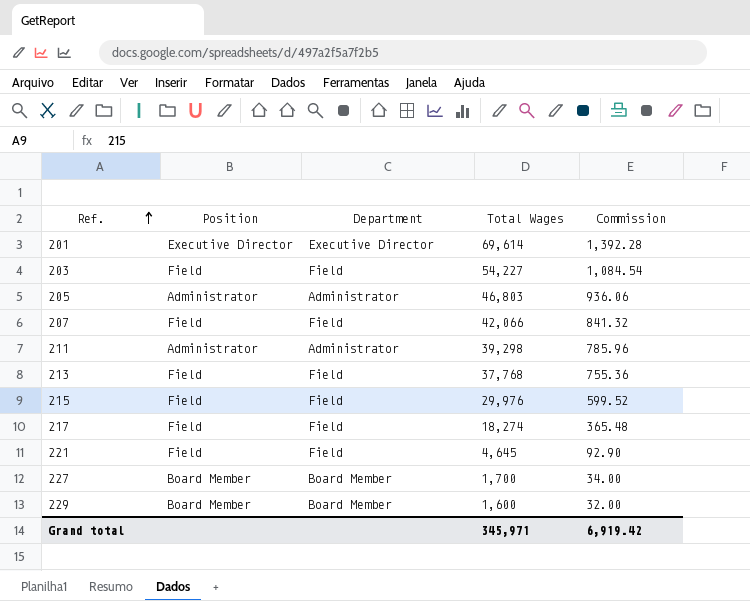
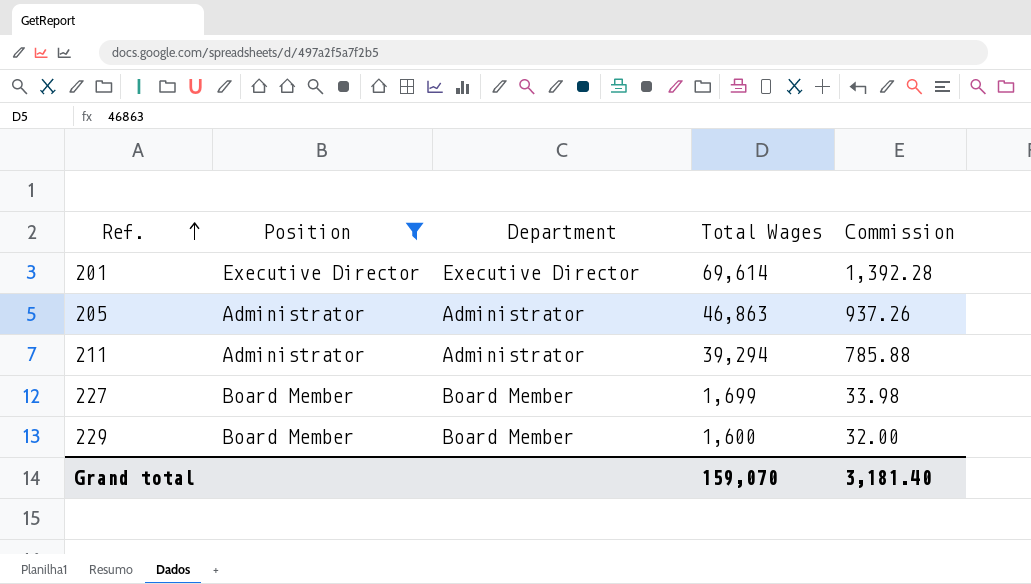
filter: none -> Position != Field
205 | Total Wages: 46,803 -> 46,863
205 | Commission: 936.06 -> 937.26
211 | Total Wages: 39,298 -> 39,294
211 | Commission: 785.96 -> 785.88
227 | Total Wages: 1,700 -> 1,699
227 | Commission: 34.00 -> 33.98
Grand total | Total Wages: 345,971 -> 159,070
Grand total | Commission: 6,919.42 -> 3,181.40

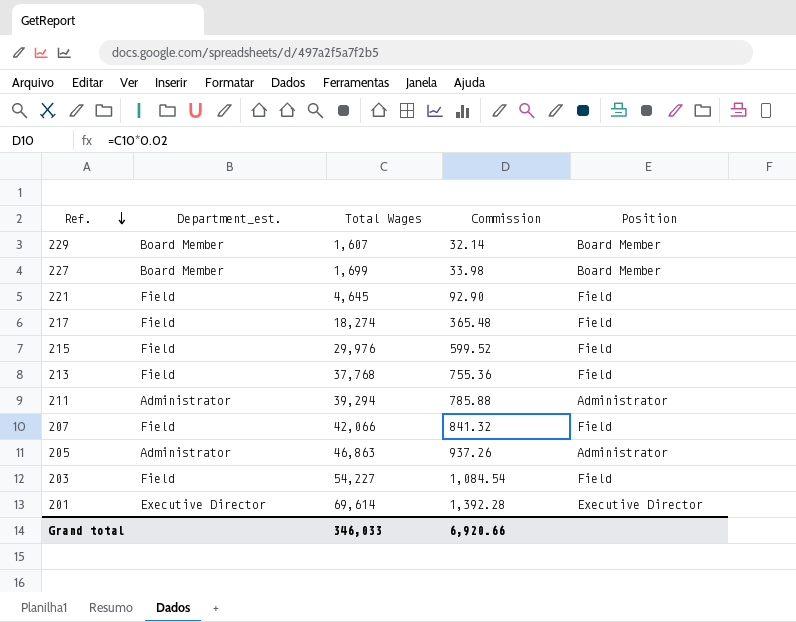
filter: Position != Field -> none
row order: Ref. ascending -> Ref. descending
column name: Department -> Department_est.
column Position | position: 2 -> 5
229 | Total Wages: 1,600 -> 1,607
229 | Commission: 32.00 -> 32.14
Grand total | Total Wages: 159,070 -> 346,033
Grand total | Commission: 3,181.40 -> 6,920.66

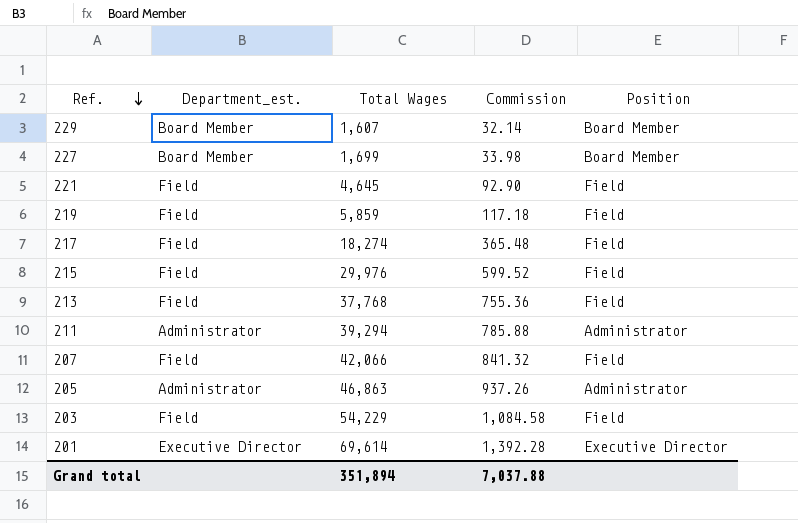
row 219: none -> Field | 5,859 | 117.18 | Field
203 | Total Wages: 54,227 -> 54,229
203 | Commission: 1,084.54 -> 1,084.58
Grand total | Total Wages: 346,033 -> 351,894
Grand total | Commission: 6,920.66 -> 7,037.88

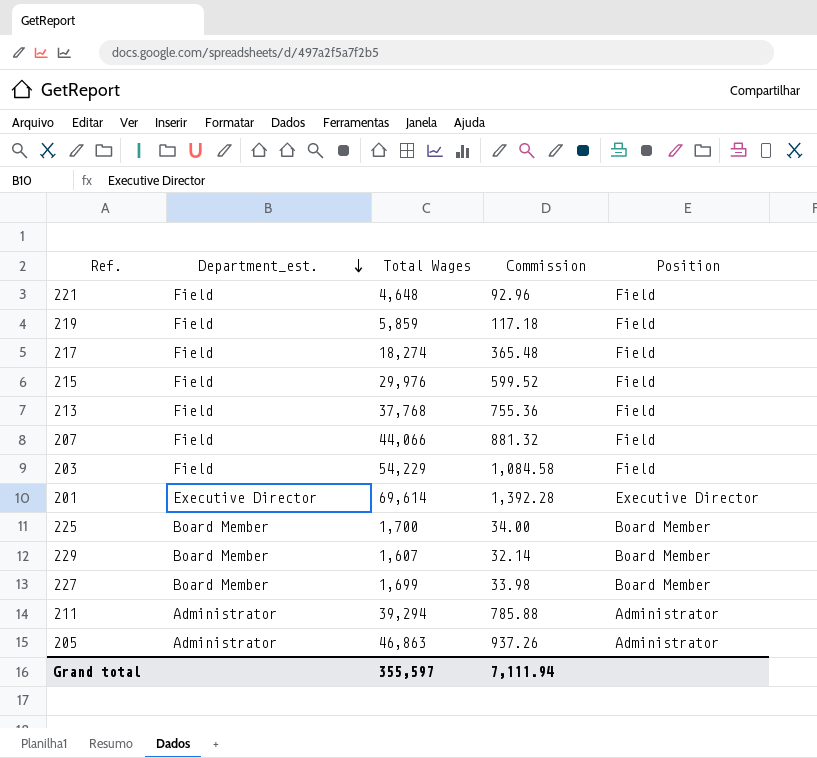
row order: Ref. descending -> Department_est. descending
221 | Total Wages: 4,645 -> 4,648
221 | Commission: 92.90 -> 92.96
207 | Total Wages: 42,066 -> 44,066
207 | Commission: 841.32 -> 881.32
row 225: none -> Board Member | 1,700 | 34.00 | Board Member
Grand total | Total Wages: 351,894 -> 355,597
Grand total | Commission: 7,037.88 -> 7,111.94

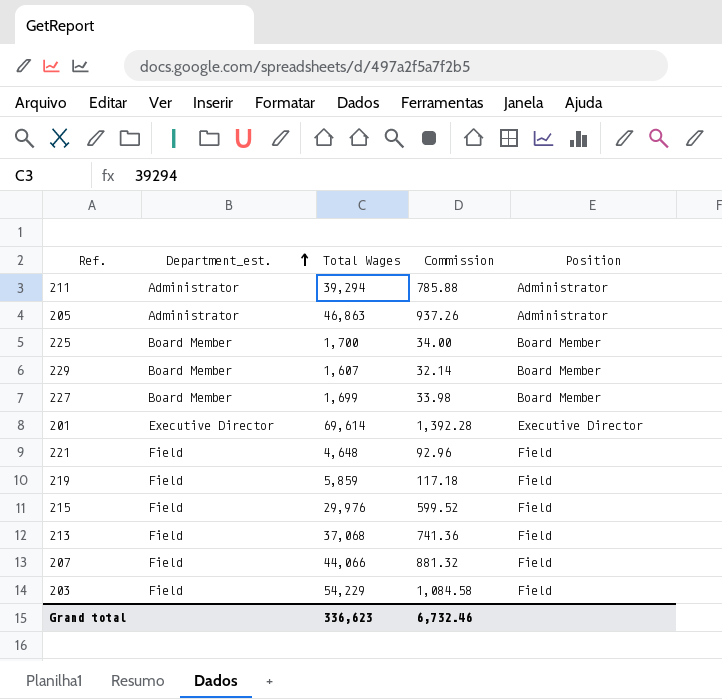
row order: Department_est. descending -> Department_est. ascending
row 217: Field | 18,274 | 365.48 | Field -> none
213 | Total Wages: 37,768 -> 37,068
213 | Commission: 755.36 -> 741.36
Grand total | Total Wages: 355,597 -> 336,623
Grand total | Commission: 7,111.94 -> 6,732.46

